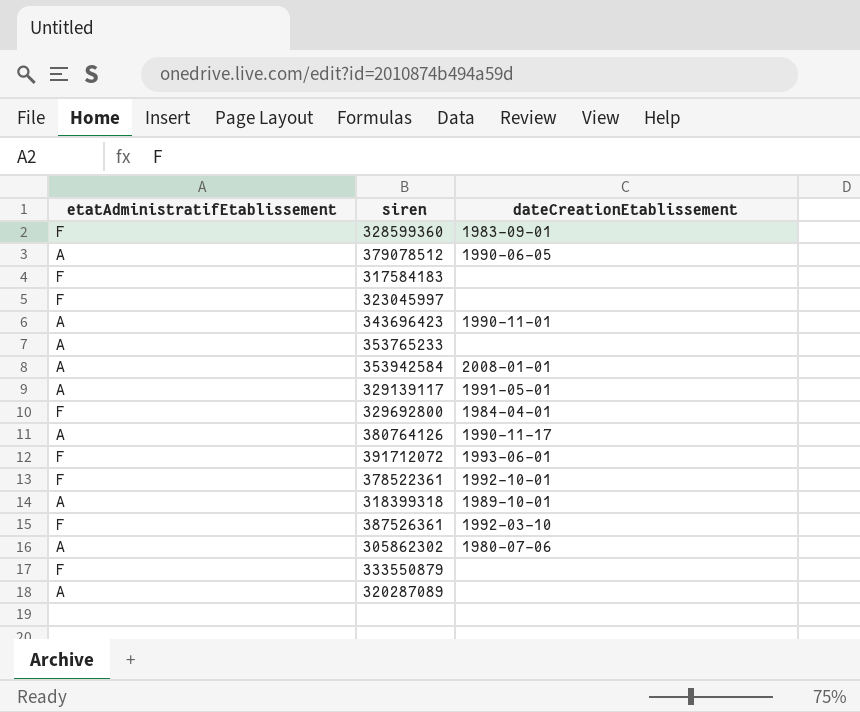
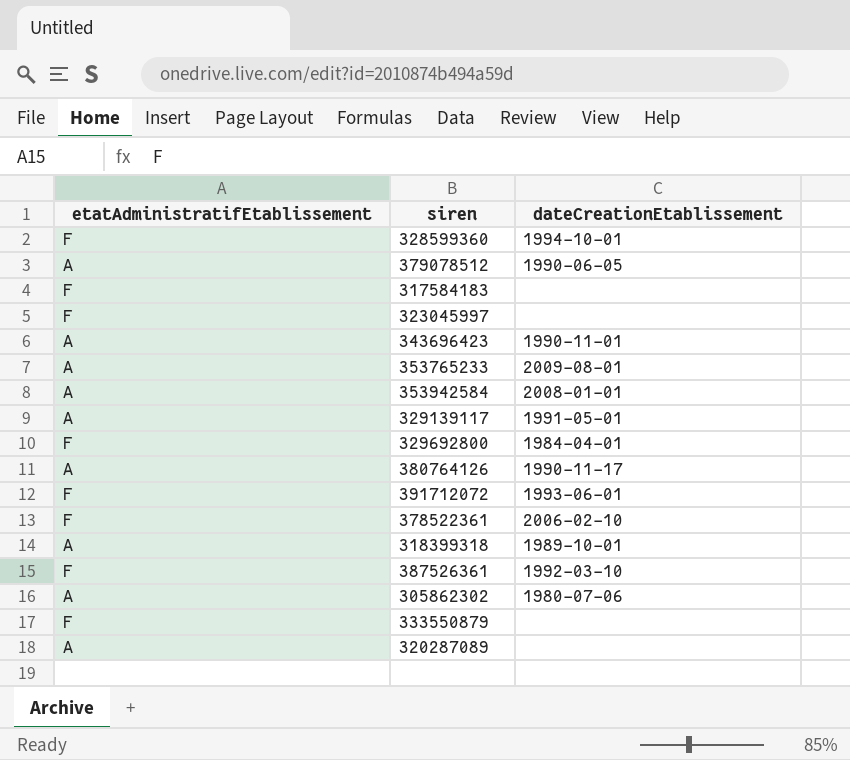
328599360 | dateCreationEtablissement: 1983-09-01 -> 1994-10-01
353765233 | dateCreationEtablissement: none -> 2009-08-01
378522361 | dateCreationEtablissement: 1992-10-01 -> 2006-02-10

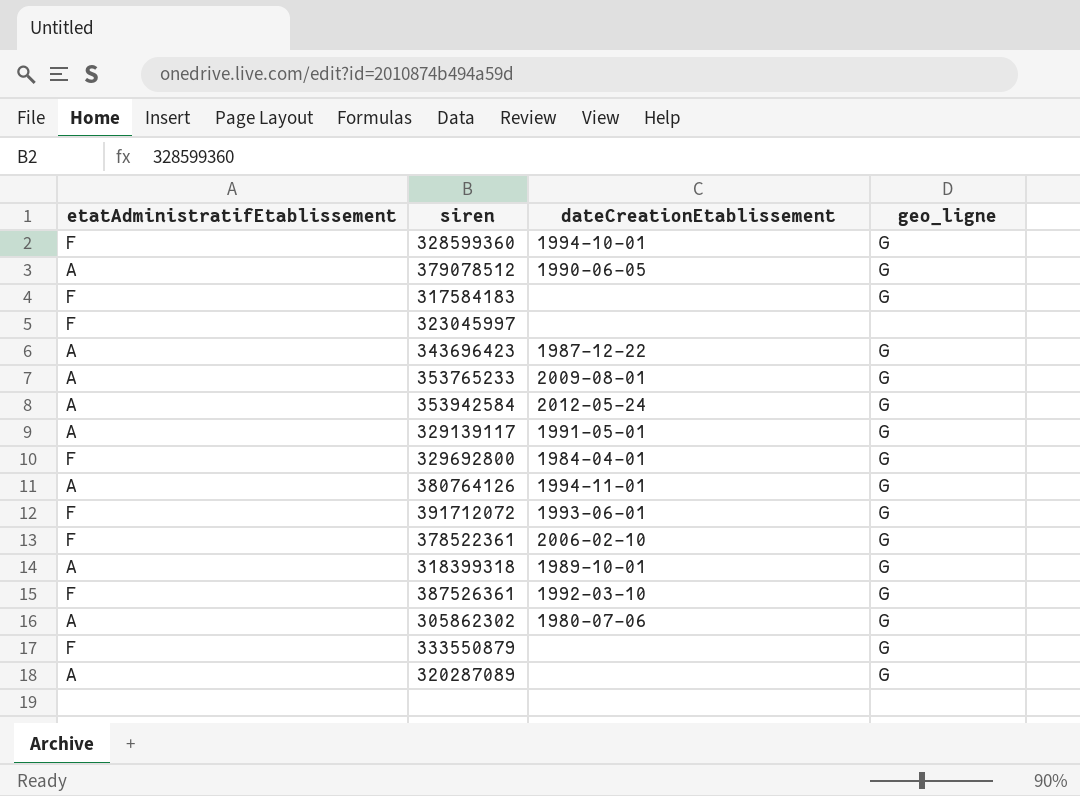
column geo_ligne | position: none -> 4
343696423 | dateCreationEtablissement: 1990-11-01 -> 1987-12-22
353942584 | dateCreationEtablissement: 2008-01-01 -> 2012-05-24
380764126 | dateCreationEtablissement: 1990-11-17 -> 1994-11-01

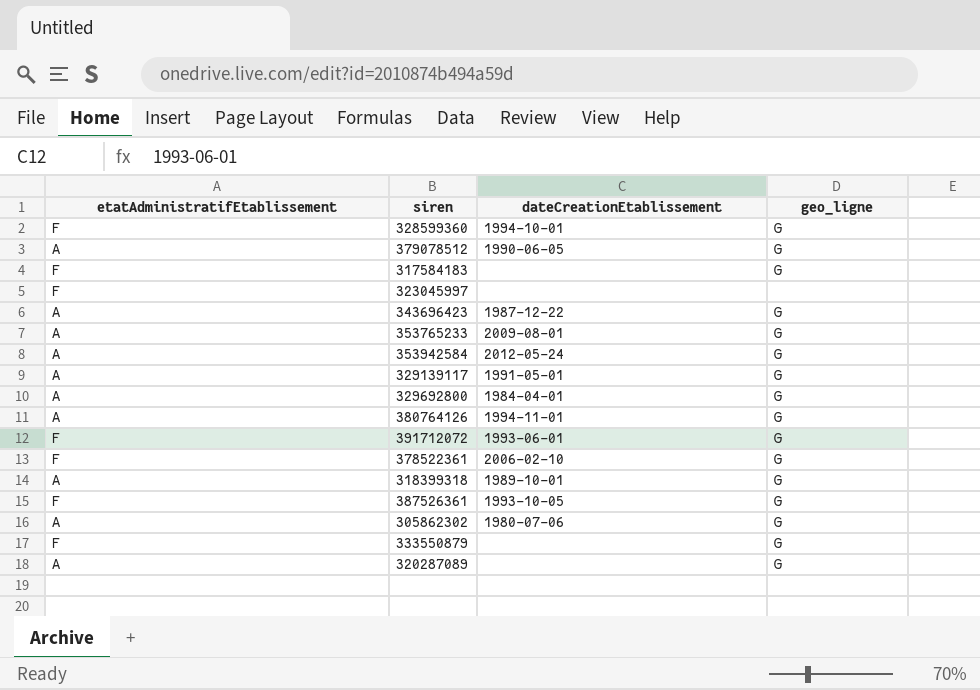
329692800 | etatAdministratifEtablissement: F -> A
387526361 | dateCreationEtablissement: 1992-03-10 -> 1993-10-05

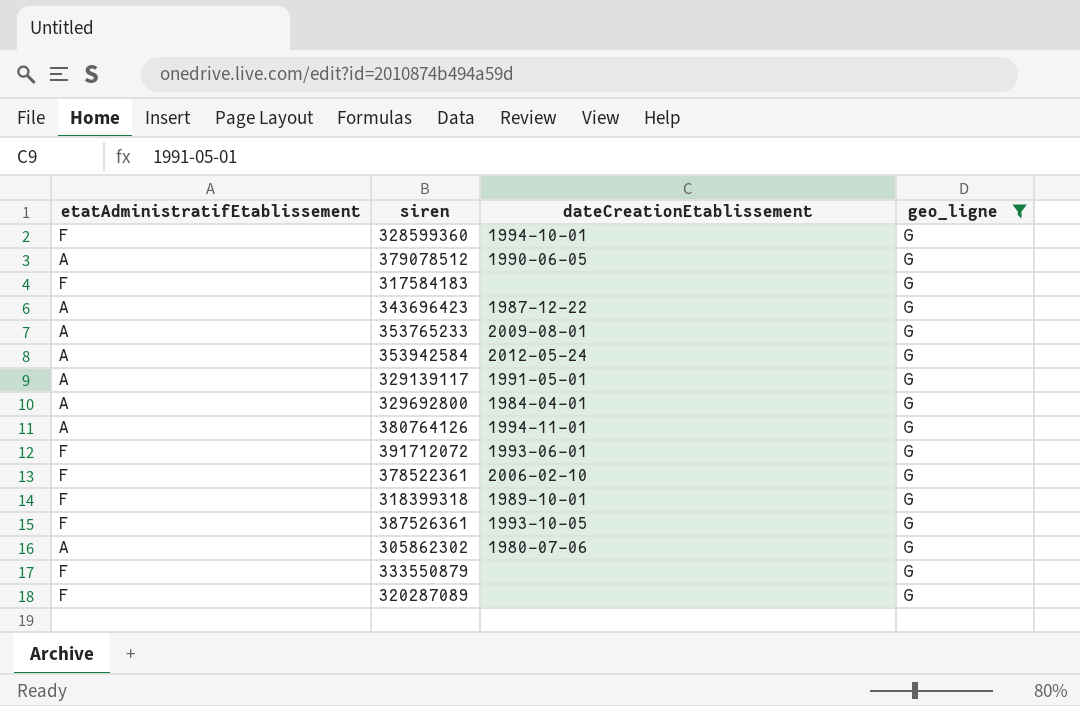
filter: none -> geo_ligne = G
318399318 | etatAdministratifEtablissement: A -> F
320287089 | etatAdministratifEtablissement: A -> F

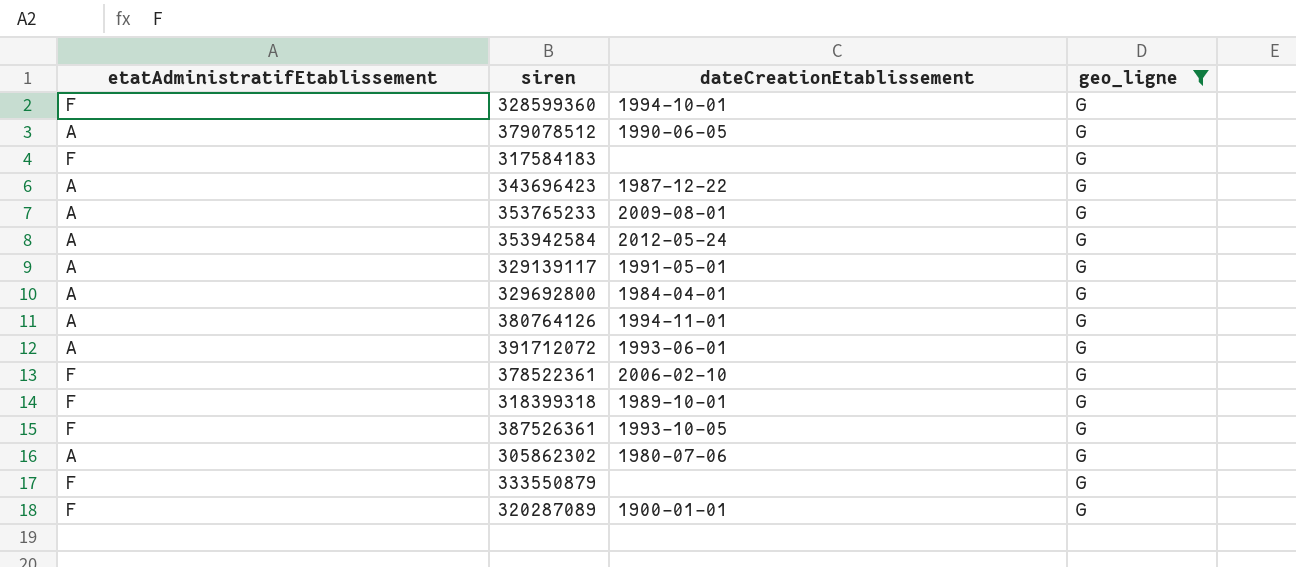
391712072 | etatAdministratifEtablissement: F -> A
320287089 | dateCreationEtablissement: none -> 1900-01-01

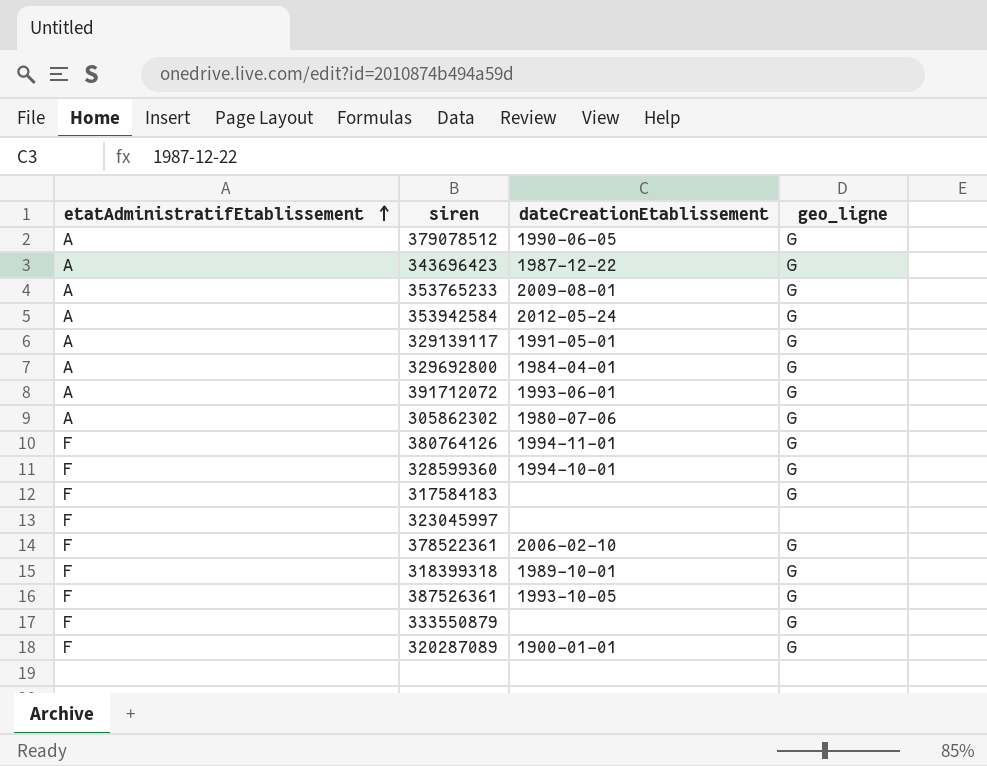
filter: geo_ligne = G -> none
row order: none -> etatAdministratifEtablissement ascending
380764126 | etatAdministratifEtablissement: A -> F

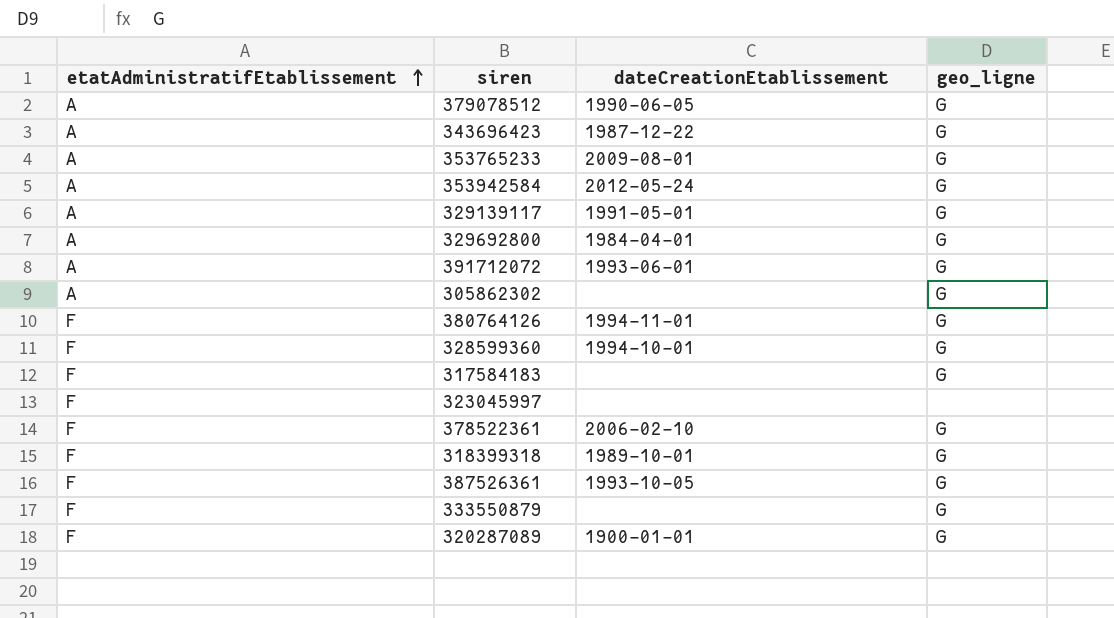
305862302 | dateCreationEtablissement: 1980-07-06 -> none

